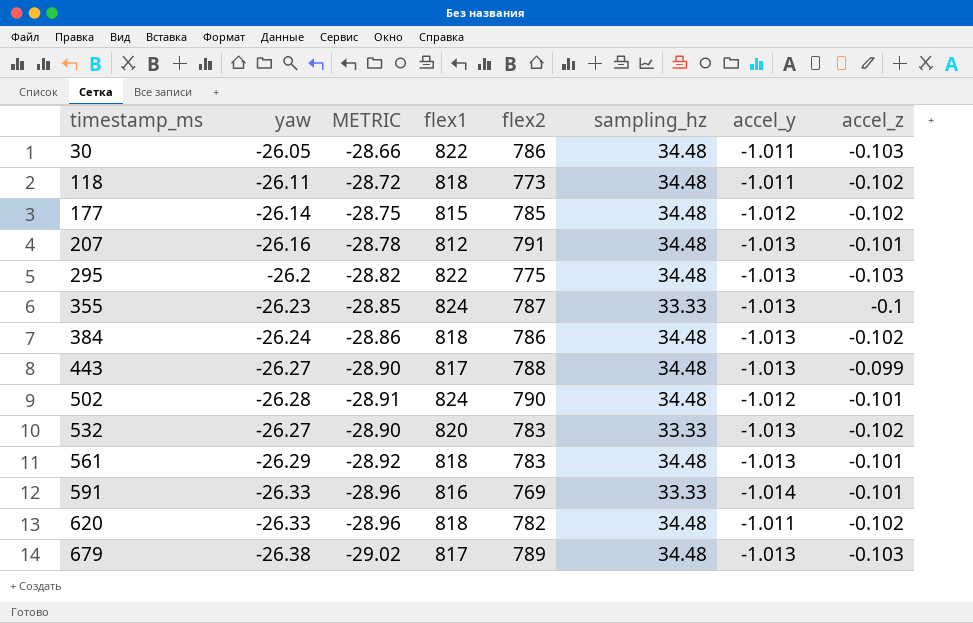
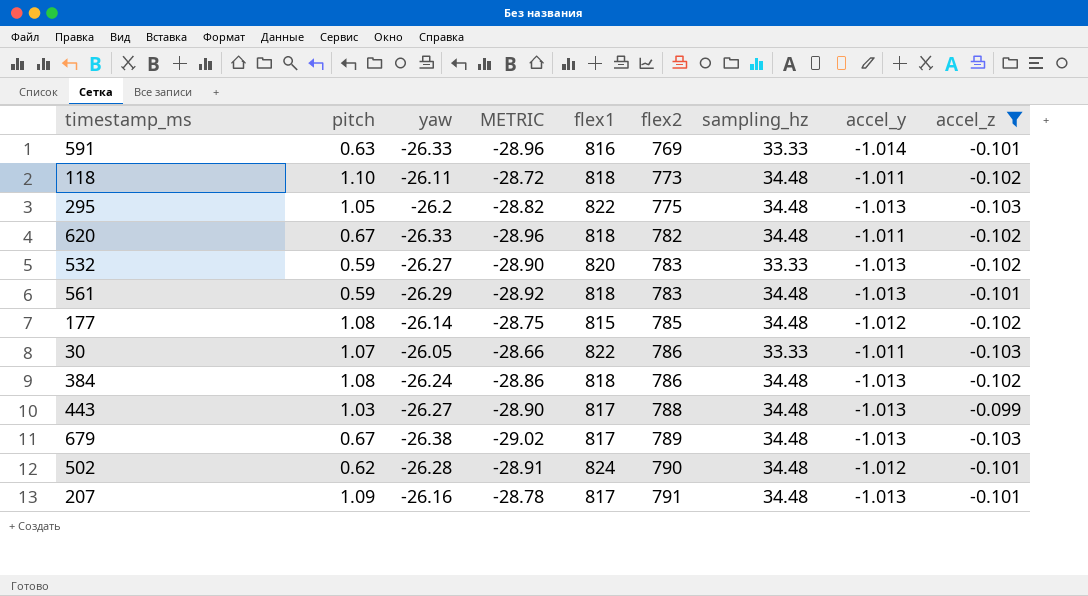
filter: none -> accel_z != -0.1
row order: timestamp_ms ascending -> flex2 ascending
column pitch | position: none -> 2
30 | sampling_hz: 34.48 -> 33.33
207 | flex1: 812 -> 817

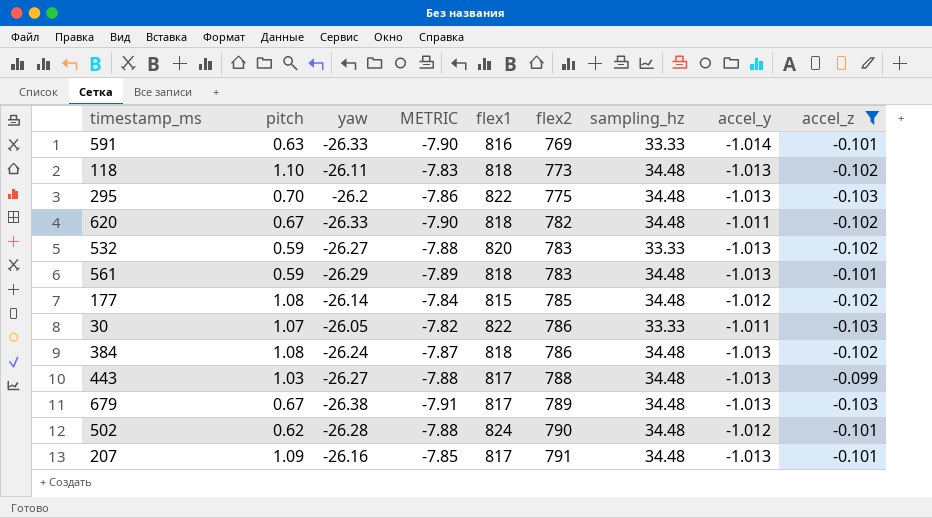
column METRIC | formula: [yaw] * 1.1 -> [yaw] * 0.3
118 | accel_y: -1.011 -> -1.013
295 | pitch: 1.05 -> 0.70

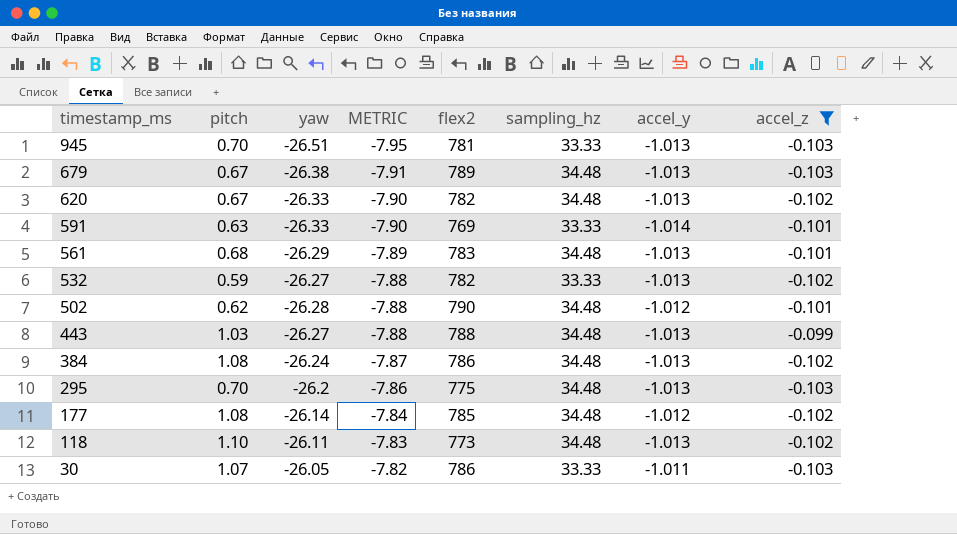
row order: flex2 ascending -> timestamp_ms descending
column flex1 | position: 5 -> none
row 207: 1.09 | -26.16 | -7.85 | 817 | 791 | 34.48 | -1.013 | -0.101 -> none
row 945: none -> 0.70 | -26.51 | -7.95 | 781 | 33.33 | -1.013 | -0.103
620 | accel_y: -1.011 -> -1.013
561 | pitch: 0.59 -> 0.68
532 | flex2: 783 -> 782

